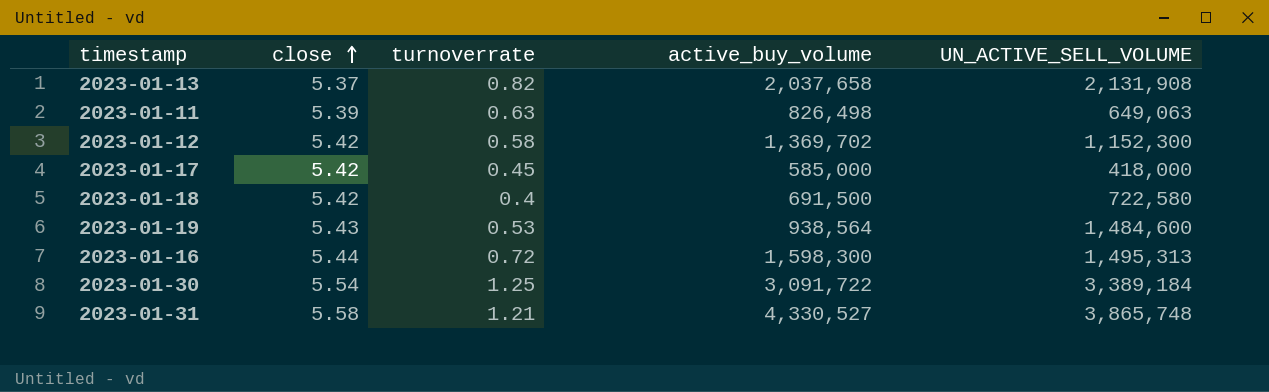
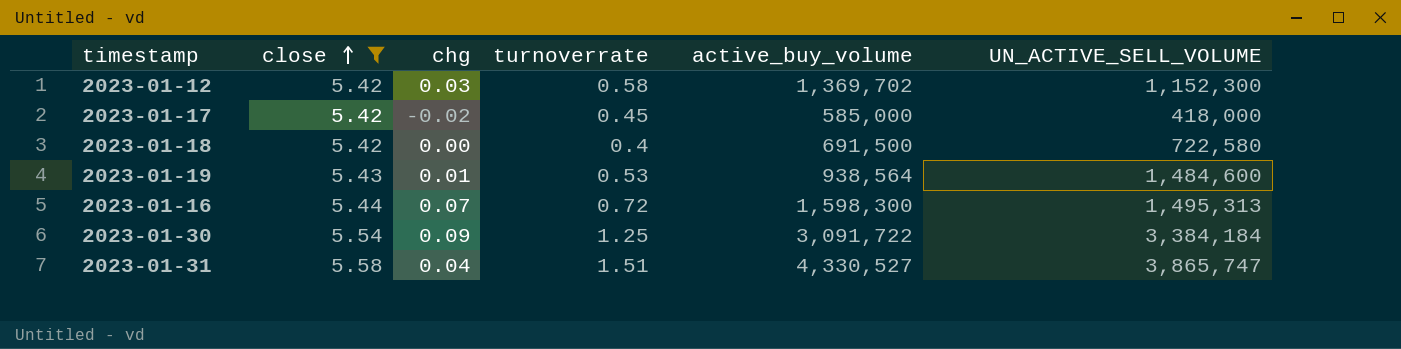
filter: none -> close >= 5.42
column chg | position: none -> 3
2023-01-30 | UN_ACTIVE_SELL_VOLUME: 3,389,184 -> 3,384,184
2023-01-31 | turnoverrate: 1.21 -> 1.51
2023-01-31 | UN_ACTIVE_SELL_VOLUME: 3,865,748 -> 3,865,747

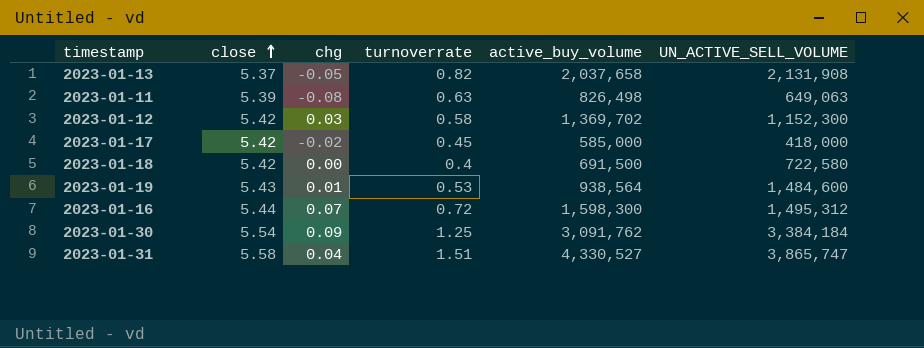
filter: close >= 5.42 -> none
2023-01-16 | UN_ACTIVE_SELL_VOLUME: 1,495,313 -> 1,495,312
2023-01-30 | active_buy_volume: 3,091,722 -> 3,091,762

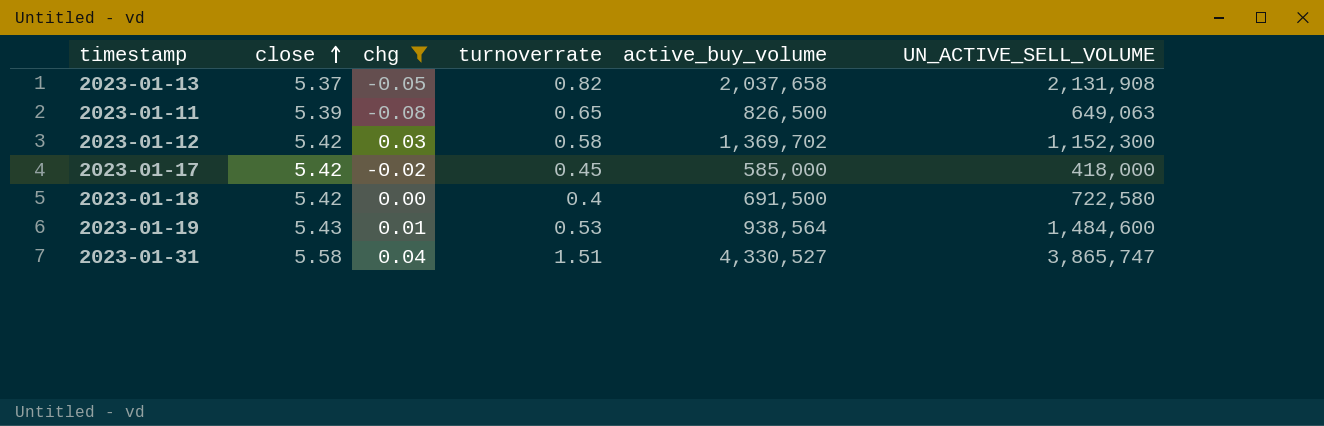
filter: none -> chg <= 0.04
2023-01-11 | turnoverrate: 0.63 -> 0.65
2023-01-11 | active_buy_volume: 826,498 -> 826,500

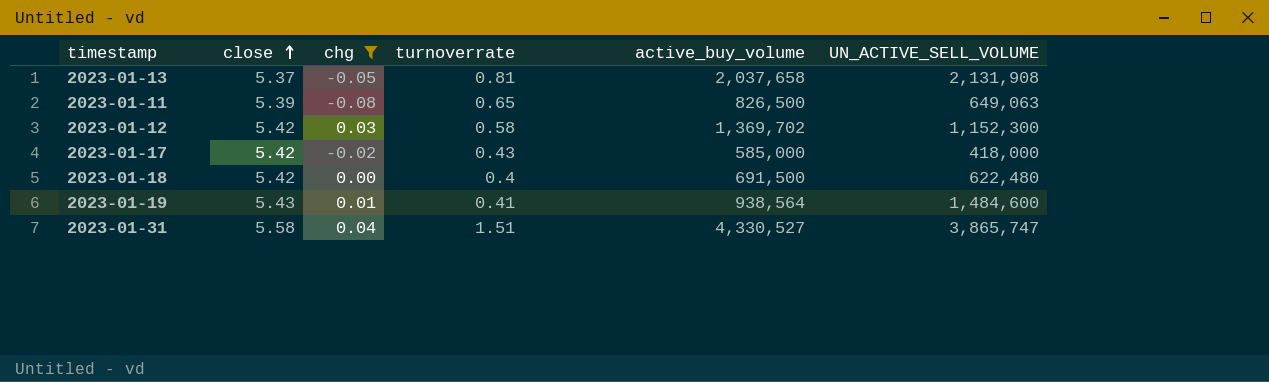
2023-01-13 | turnoverrate: 0.82 -> 0.81
2023-01-17 | turnoverrate: 0.45 -> 0.43
2023-01-18 | UN_ACTIVE_SELL_VOLUME: 722,580 -> 622,480
2023-01-19 | turnoverrate: 0.53 -> 0.41

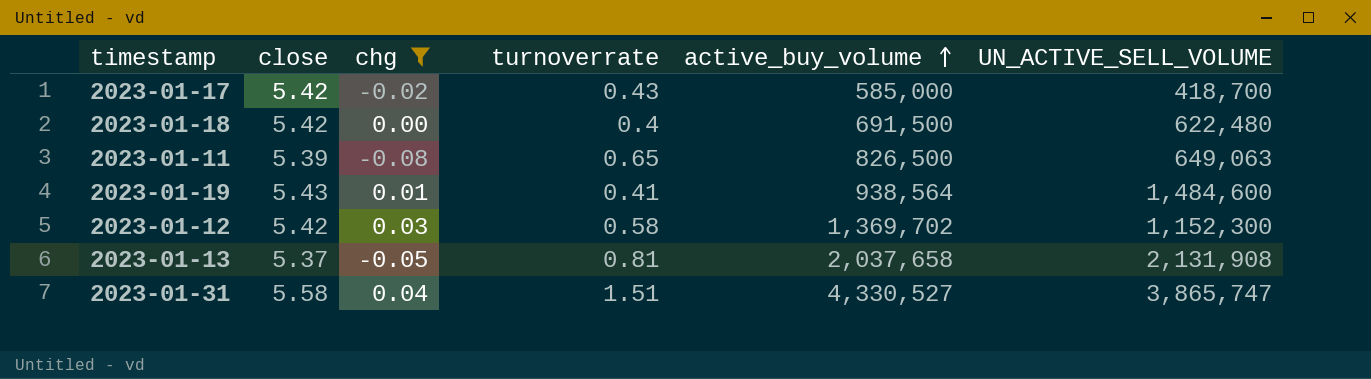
row order: close ascending -> active_buy_volume ascending
2023-01-17 | UN_ACTIVE_SELL_VOLUME: 418,000 -> 418,700

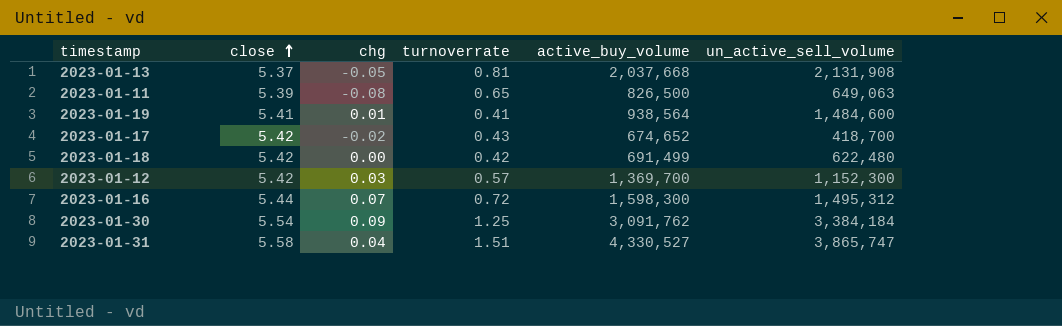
filter: chg <= 0.04 -> none
row order: active_buy_volume ascending -> close ascending
column name: UN_ACTIVE_SELL_VOLUME -> un_active_sell_volume
2023-01-13 | active_buy_volume: 2,037,658 -> 2,037,668
2023-01-19 | close: 5.43 -> 5.41
2023-01-17 | active_buy_volume: 585,000 -> 674,652
2023-01-18 | turnoverrate: 0.4 -> 0.42
2023-01-18 | active_buy_volume: 691,500 -> 691,499
2023-01-12 | turnoverrate: 0.58 -> 0.57
2023-01-12 | active_buy_volume: 1,369,702 -> 1,369,700

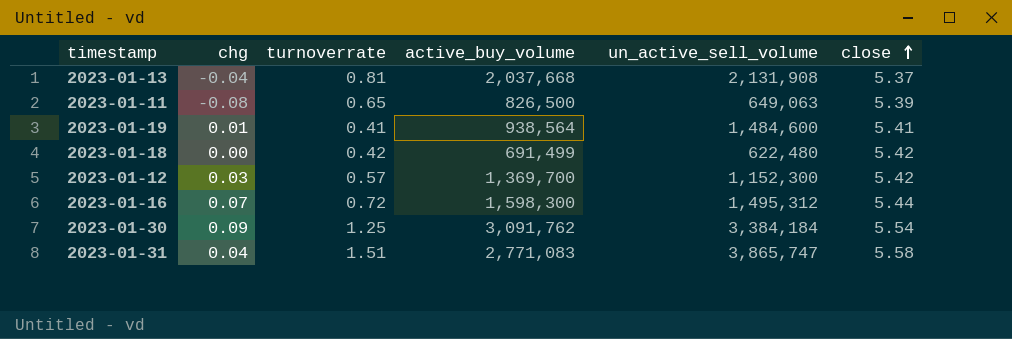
column close | position: 2 -> 6
row 2023-01-17: 5.42 | -0.02 | 0.43 | 674,652 | 418,700 -> none
2023-01-13 | chg: -0.05 -> -0.04
2023-01-31 | active_buy_volume: 4,330,527 -> 2,771,083

